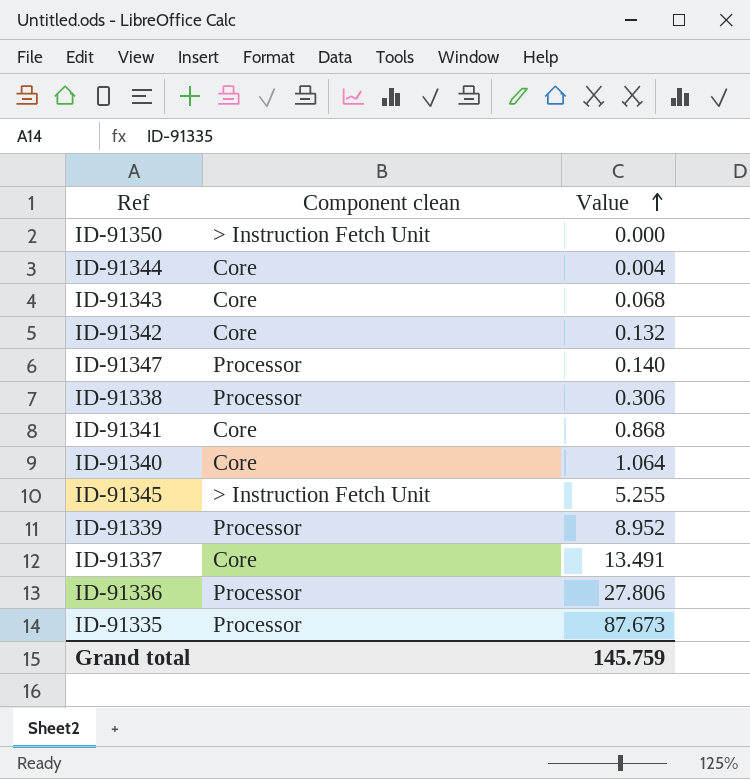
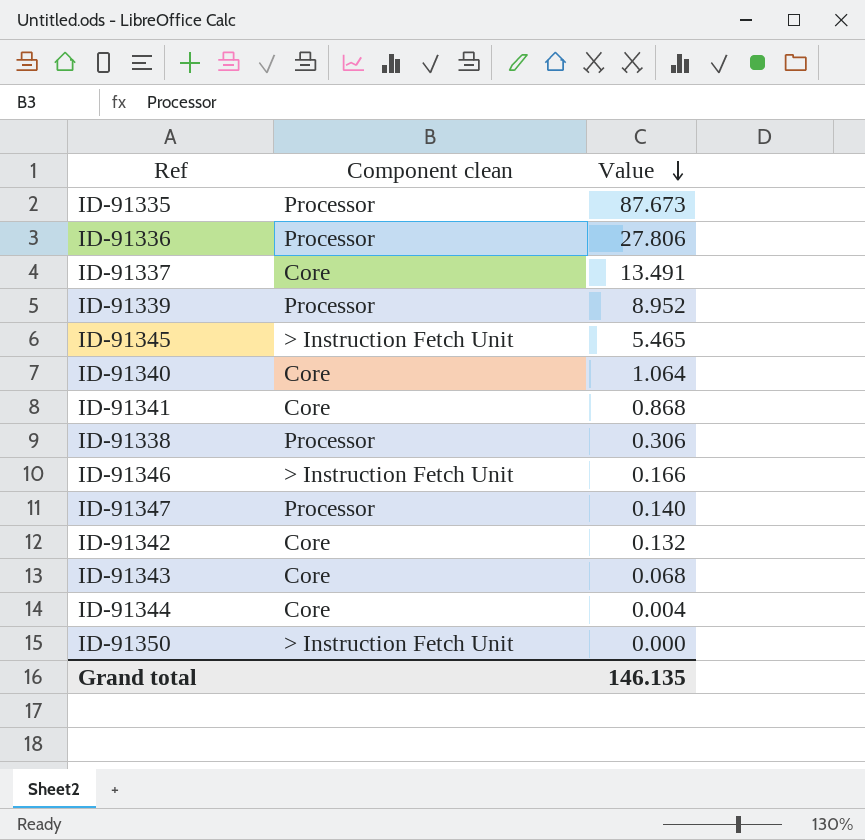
row order: Value ascending -> Value descending
ID-91345 | Value: 5.255 -> 5.465
row ID-91346: none -> > Instruction Fetch Unit | 0.166
Grand total | Value: 145.759 -> 146.135

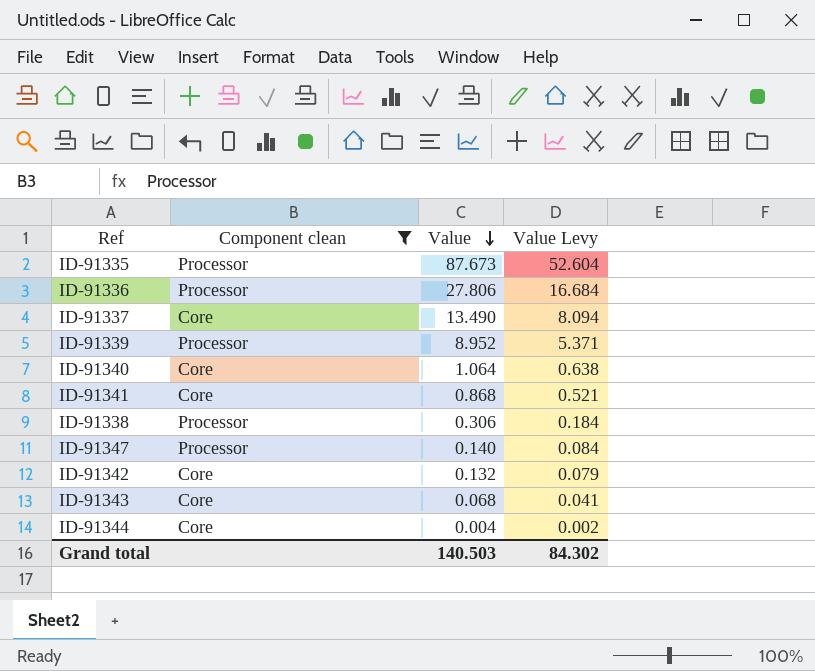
filter: none -> Component clean != > Instruction Fetch Unit
column Value Levy | formula: none -> [Value] * 0.6
ID-91337 | Value: 13.491 -> 13.490
Grand total | Value: 146.135 -> 140.503

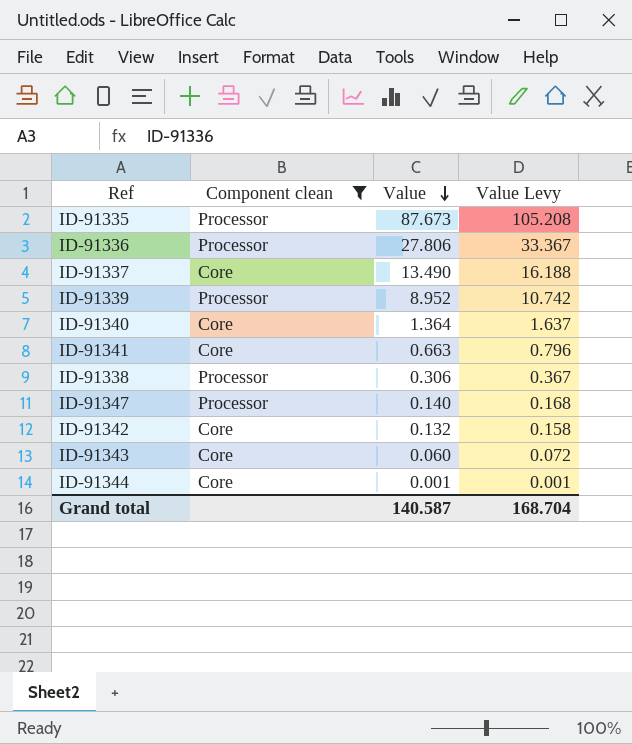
column Value Levy | formula: [Value] * 0.6 -> [Value] * 1.2
ID-91340 | Value: 1.064 -> 1.364
ID-91341 | Value: 0.868 -> 0.663
ID-91343 | Value: 0.068 -> 0.060
ID-91344 | Value: 0.004 -> 0.001
Grand total | Value: 140.503 -> 140.587
Grand total | Value Levy: 84.302 -> 168.704

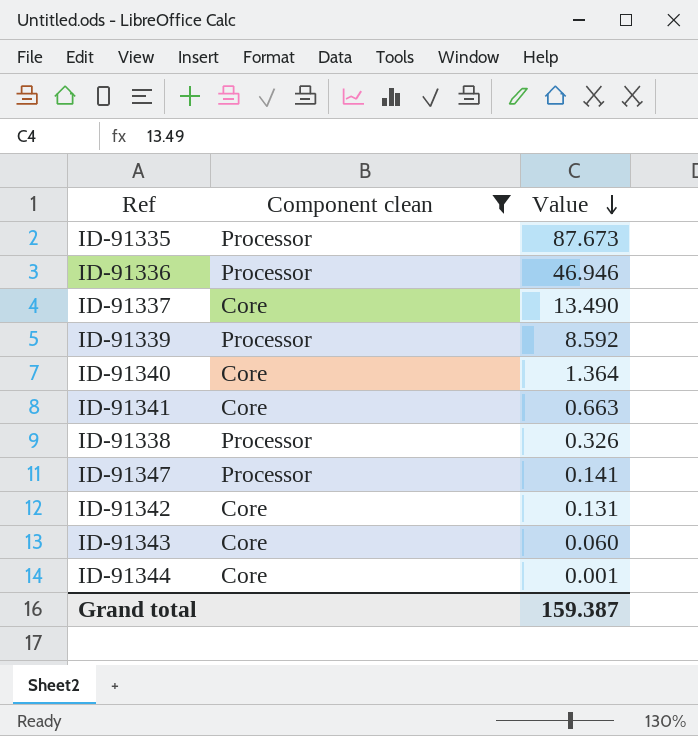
column Value Levy | formula: [Value] * 1.2 -> none
ID-91336 | Value: 27.806 -> 46.946
ID-91339 | Value: 8.952 -> 8.592
ID-91338 | Value: 0.306 -> 0.326
ID-91347 | Value: 0.140 -> 0.141
ID-91342 | Value: 0.132 -> 0.131
Grand total | Value: 140.587 -> 159.387

